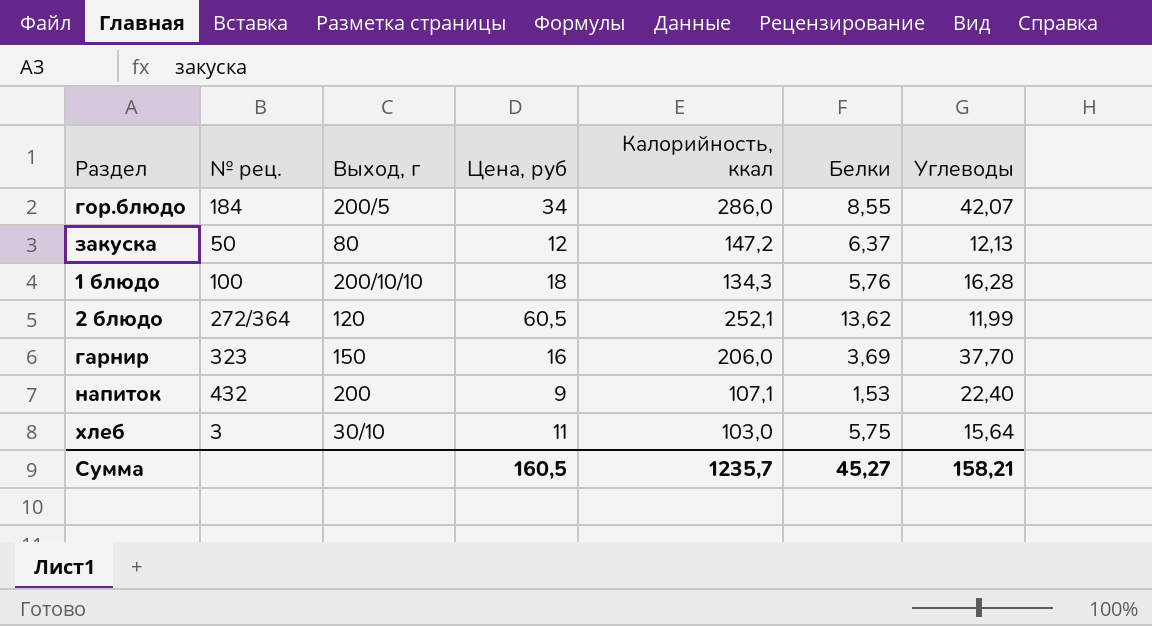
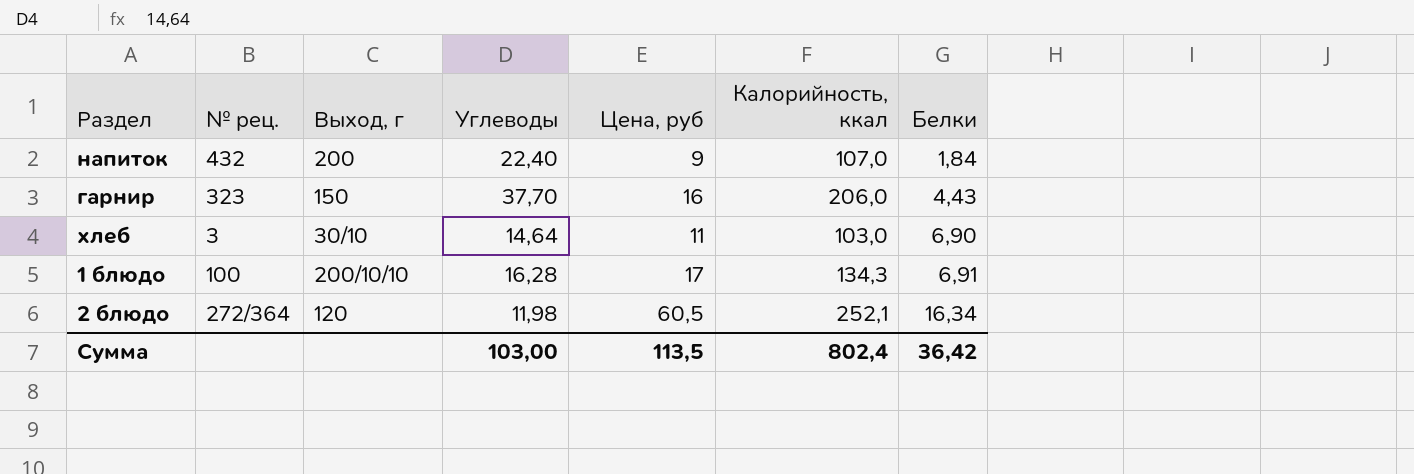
row order: none -> Белки ascending
column Углеводы | position: 7 -> 4
row гор.блюдо: 184 | 200/5 | 34 | 286,0 | 8,55 | 42,07 -> none
row закуска: 50 | 80 | 12 | 147,2 | 6,37 | 12,13 -> none
напиток | Калорийность, ккал: 107,1 -> 107,0
напиток | Белки: 1,53 -> 1,84
гарнир | Белки: 3,69 -> 4,43
хлеб | Углеводы: 15,64 -> 14,64
хлеб | Белки: 5,75 -> 6,90
1 блюдо | Цена, руб: 18 -> 17
1 блюдо | Белки: 5,76 -> 6,91
2 блюдо | Углеводы: 11,99 -> 11,98
2 блюдо | Белки: 13,62 -> 16,34
Сумма | Углеводы: 158,21 -> 103,00
Сумма | Цена, руб: 160,5 -> 113,5
Сумма | Калорийность, ккал: 1235,7 -> 802,4
Сумма | Белки: 45,27 -> 36,42

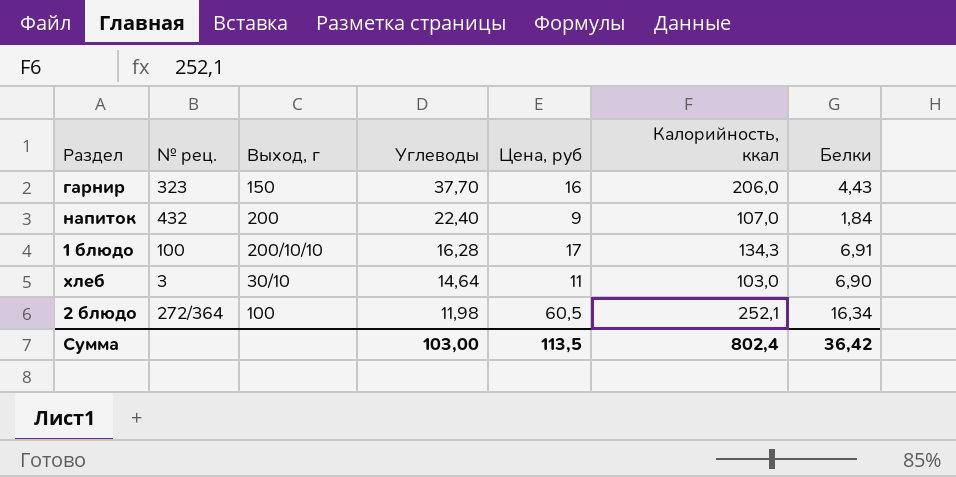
row order: Белки ascending -> Углеводы descending
2 блюдо | Выход, г: 120 -> 100

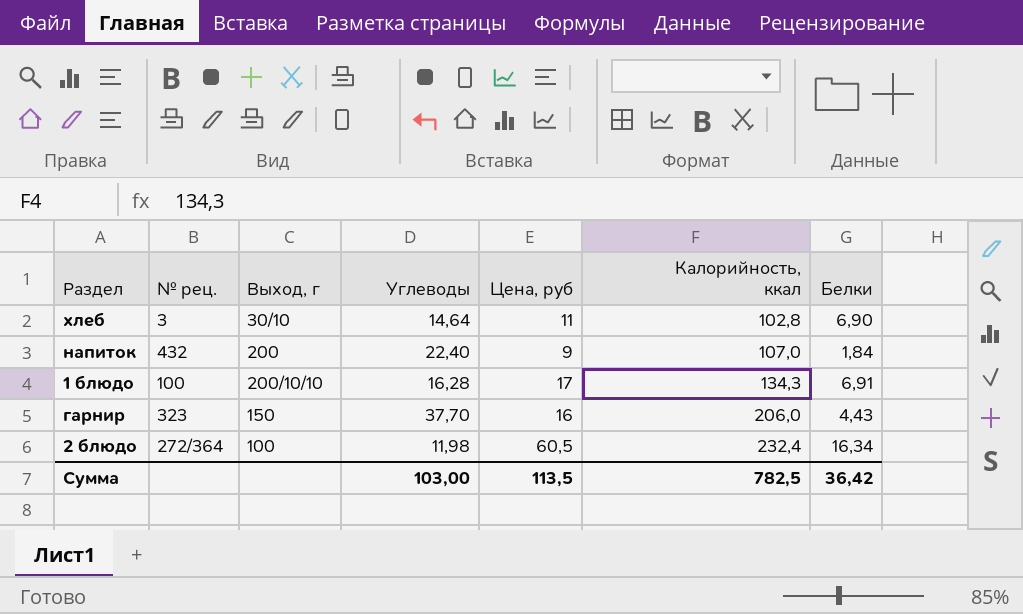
row order: Углеводы descending -> Калорийность, ккал ascending
хлеб | Калорийность, ккал: 103,0 -> 102,8
2 блюдо | Калорийность, ккал: 252,1 -> 232,4
Сумма | Калорийность, ккал: 802,4 -> 782,5

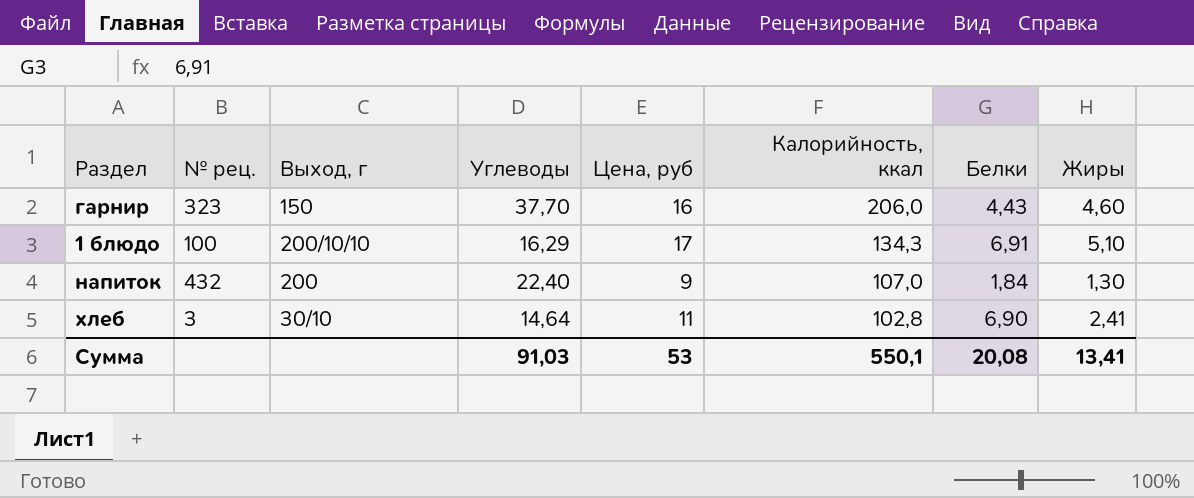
row order: Калорийность, ккал ascending -> Калорийность, ккал descending
column Жиры | position: none -> 8
row 2 блюдо: 272/364 | 100 | 11,98 | 60,5 | 232,4 | 16,34 -> none
1 блюдо | Углеводы: 16,28 -> 16,29
Сумма | Углеводы: 103,00 -> 91,03
Сумма | Цена, руб: 113,5 -> 53
Сумма | Калорийность, ккал: 782,5 -> 550,1
Сумма | Белки: 36,42 -> 20,08

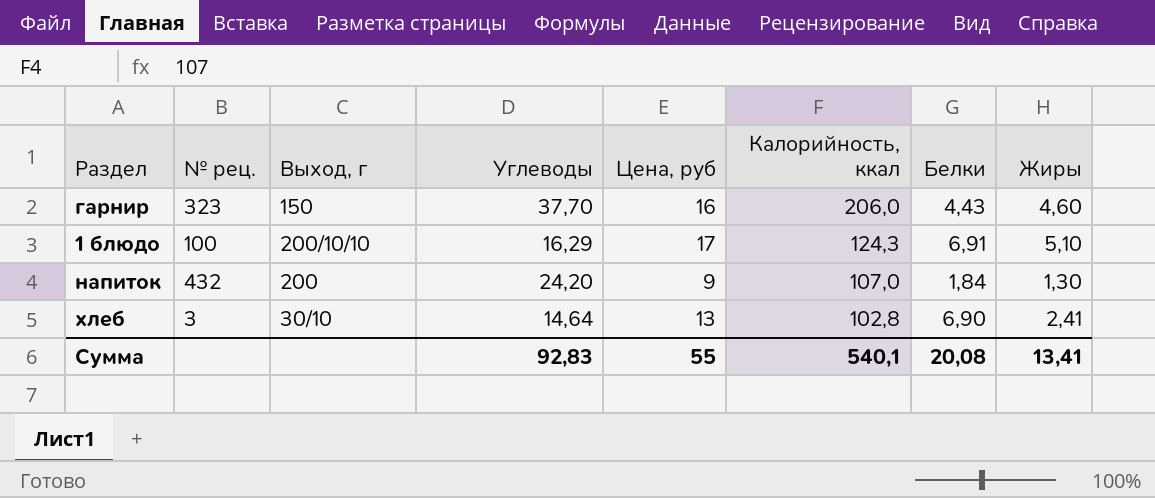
1 блюдо | Калорийность, ккал: 134,3 -> 124,3
напиток | Углеводы: 22,40 -> 24,20
хлеб | Цена, руб: 11 -> 13
Сумма | Углеводы: 91,03 -> 92,83
Сумма | Цена, руб: 53 -> 55
Сумма | Калорийность, ккал: 550,1 -> 540,1

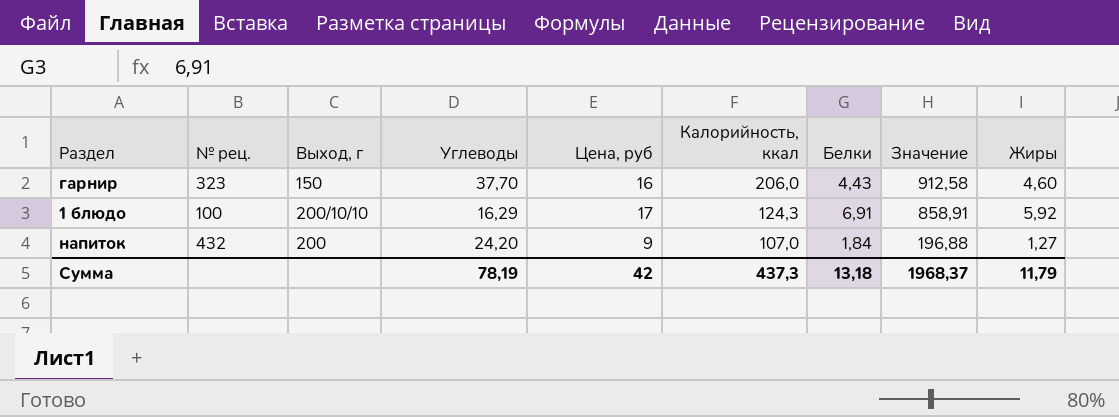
column Значение | formula: none -> [Калорийность, ккал] * [Белки]
row хлеб: 3 | 30/10 | 14,64 | 13 | 102,8 | 6,90 | 2,41 -> none
1 блюдо | Жиры: 5,10 -> 5,92
напиток | Жиры: 1,30 -> 1,27
Сумма | Углеводы: 92,83 -> 78,19
Сумма | Цена, руб: 55 -> 42
Сумма | Калорийность, ккал: 540,1 -> 437,3
Сумма | Белки: 20,08 -> 13,18
Сумма | Жиры: 13,41 -> 11,79

